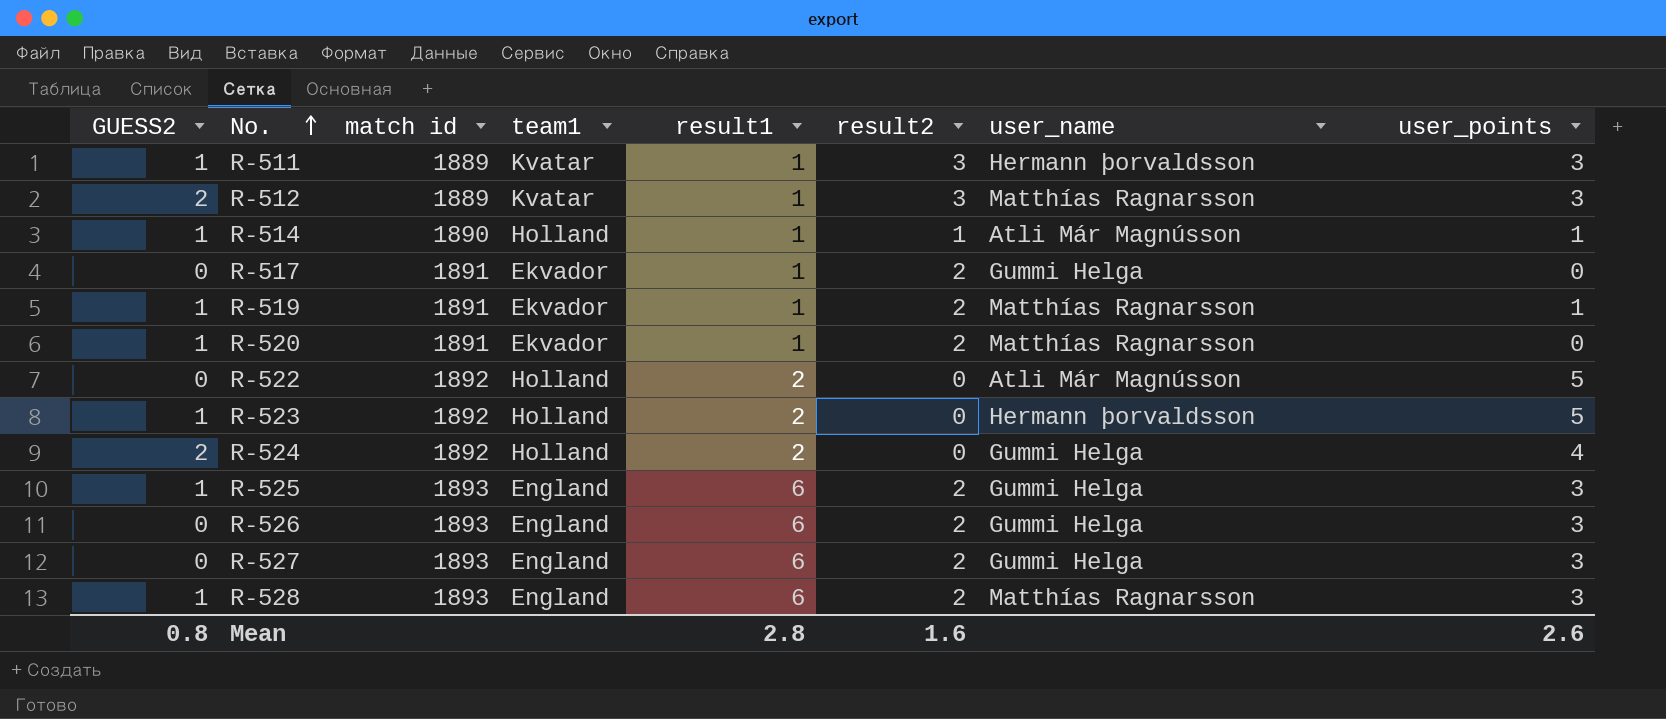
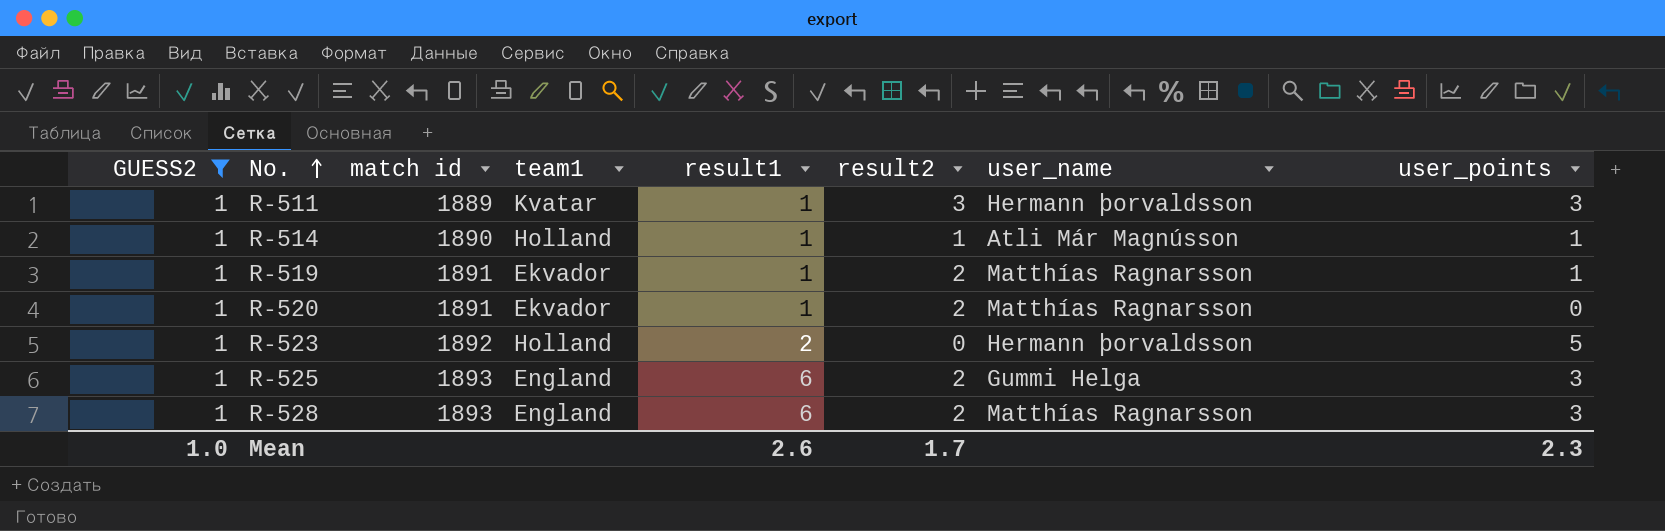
filter: none -> GUESS2 = 1
Mean | GUESS2: 0.8 -> 1.0
Mean | result1: 2.8 -> 2.6
Mean | result2: 1.6 -> 1.7
Mean | user_points: 2.6 -> 2.3

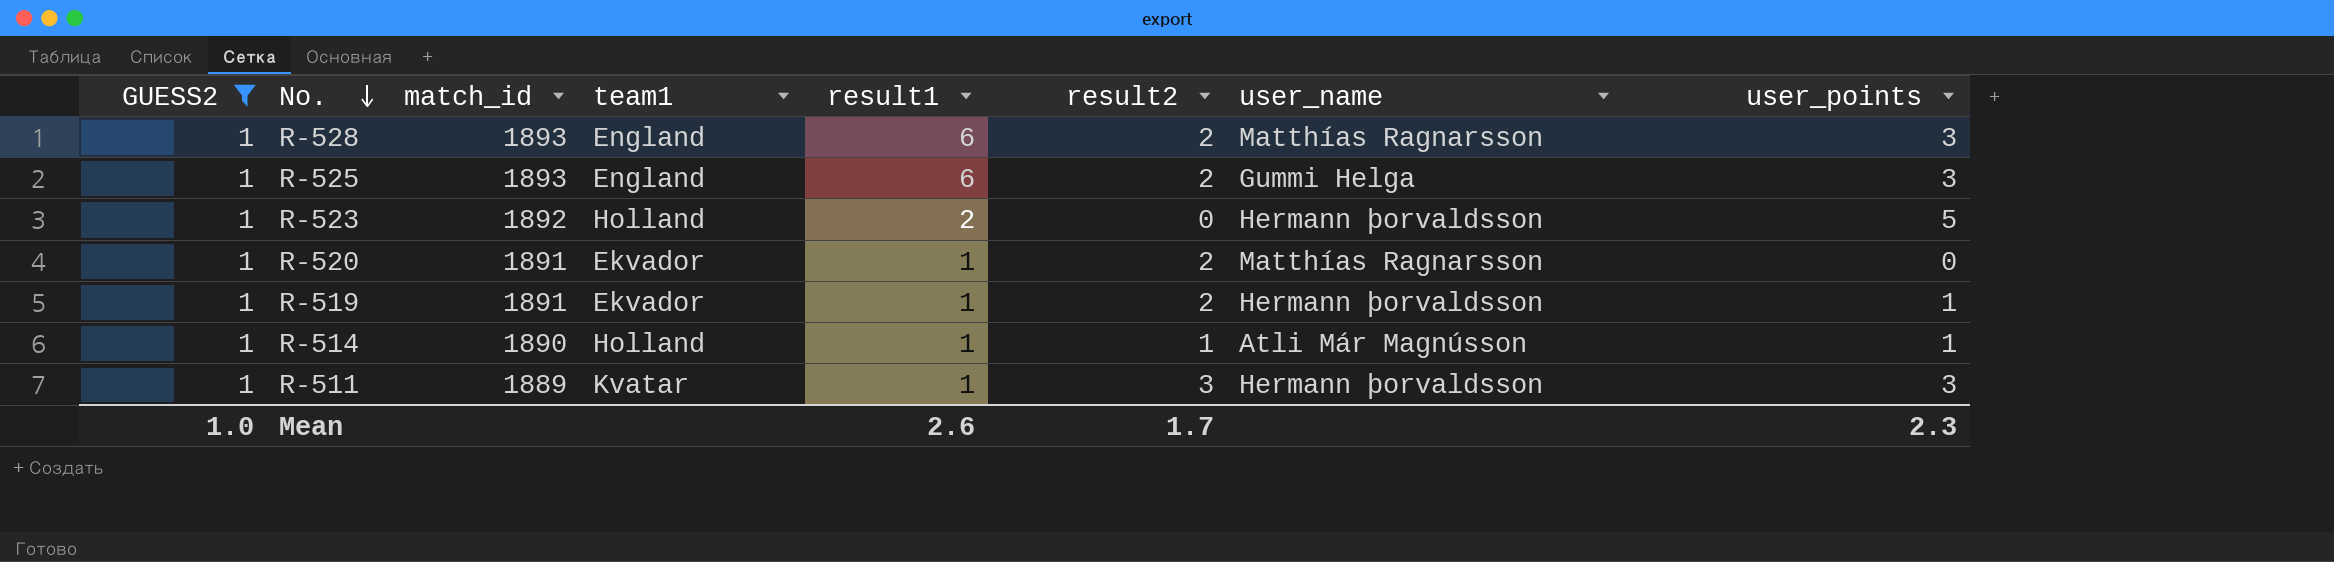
row order: No. ascending -> No. descending
column name: match id -> match_id
R-519 | user_name: Matthías Ragnarsson -> Hermann þorvaldsson

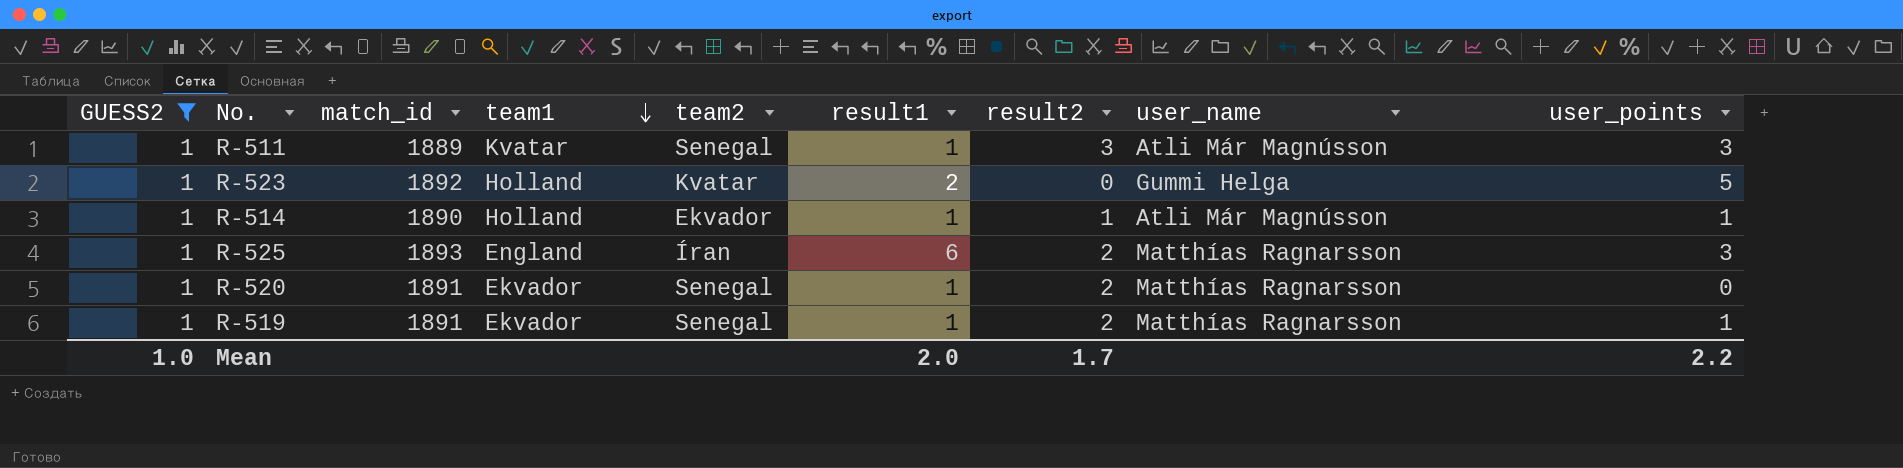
row order: No. descending -> team1 descending
column team2 | position: none -> 5
row R-528: 1 | 1893 | England | 6 | 2 | Matthías Ragnarsson | 3 -> none
R-511 | user_name: Hermann þorvaldsson -> Atli Már Magnússon
R-523 | user_name: Hermann þorvaldsson -> Gummi Helga
R-525 | user_name: Gummi Helga -> Matthías Ragnarsson
R-519 | user_name: Hermann þorvaldsson -> Matthías Ragnarsson
Mean | result1: 2.6 -> 2.0
Mean | user_points: 2.3 -> 2.2

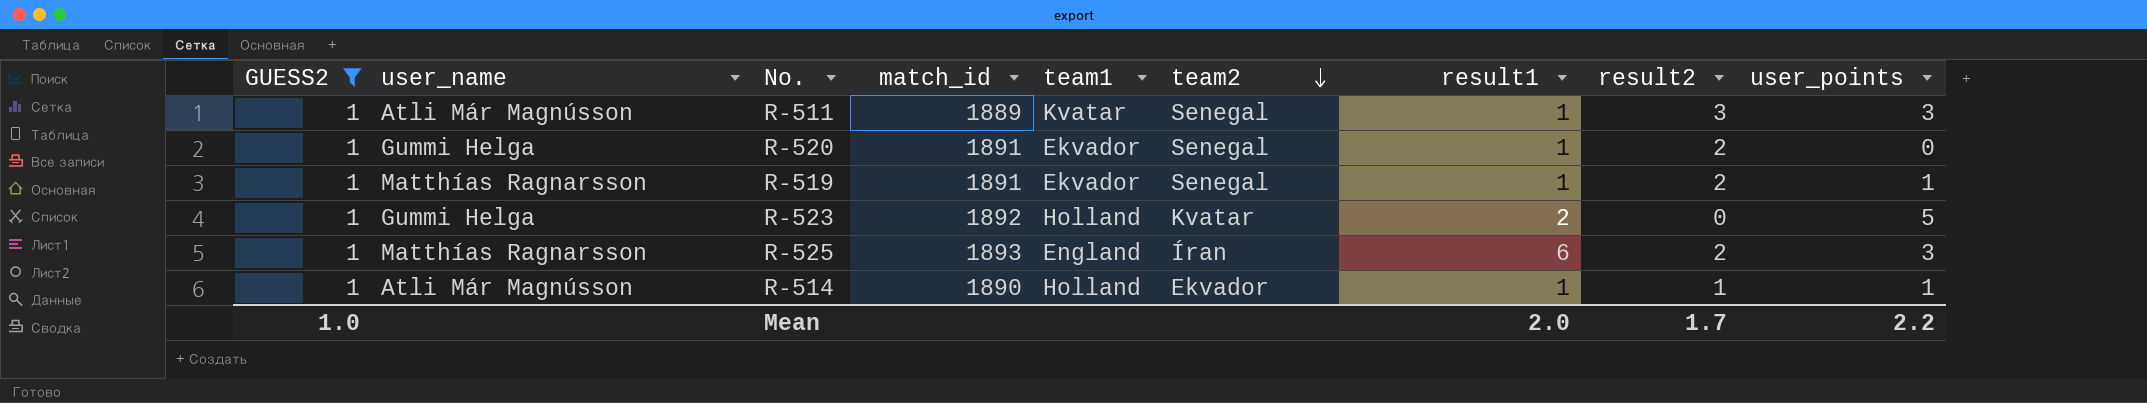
row order: team1 descending -> team2 descending
column user_name | position: 8 -> 2
R-520 | user_name: Matthías Ragnarsson -> Gummi Helga

